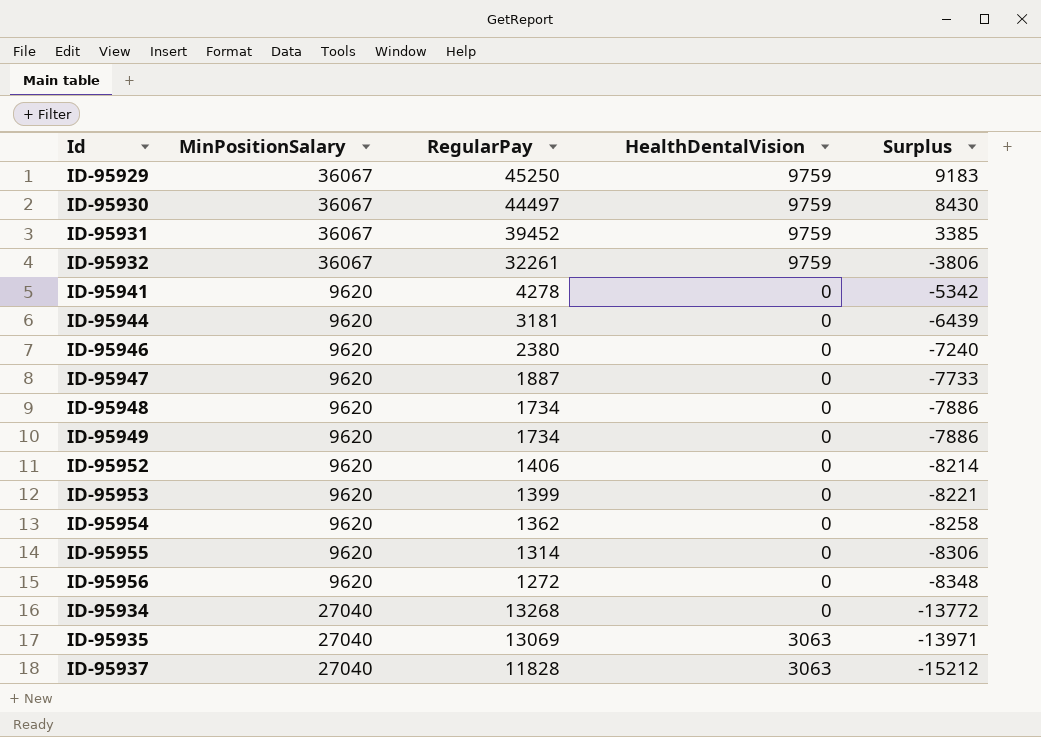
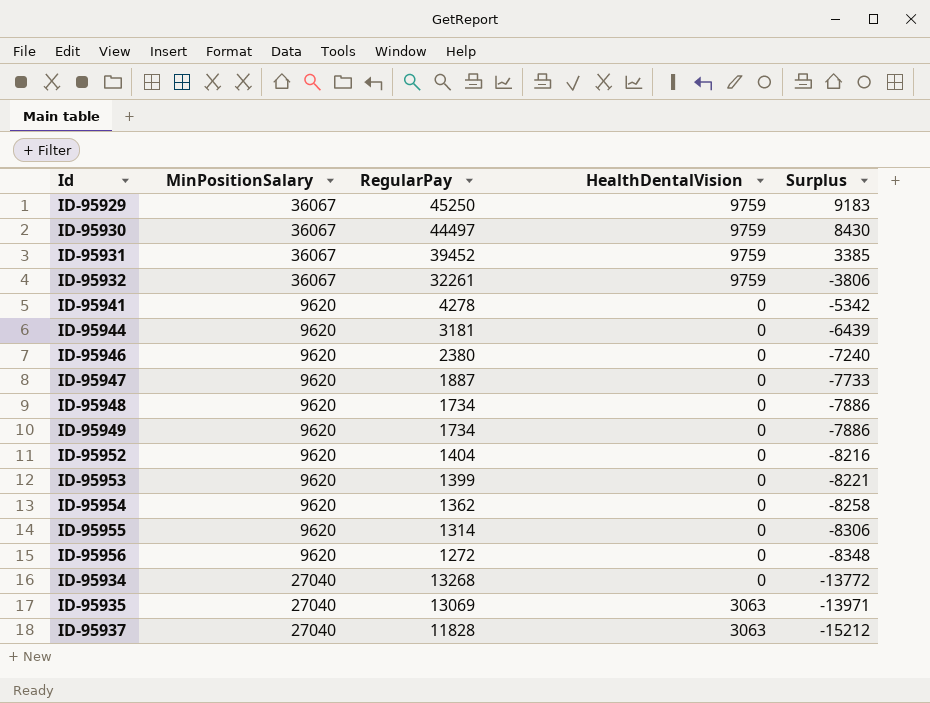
ID-95952 | RegularPay: 1406 -> 1404
ID-95952 | Surplus: -8214 -> -8216

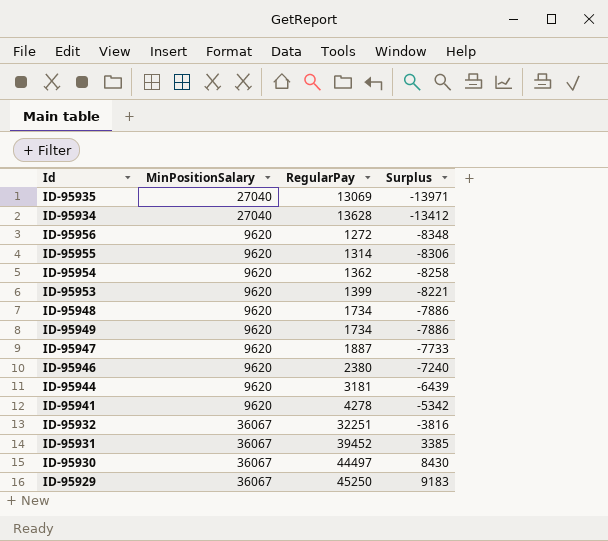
row order: Surplus descending -> Surplus ascending
column HealthDentalVision | position: 4 -> none
row ID-95952: 9620 | 1404 | 0 | -8216 -> none
row ID-95937: 27040 | 11828 | 3063 | -15212 -> none
ID-95934 | RegularPay: 13268 -> 13628
ID-95934 | Surplus: -13772 -> -13412
ID-95932 | RegularPay: 32261 -> 32251
ID-95932 | Surplus: -3806 -> -3816

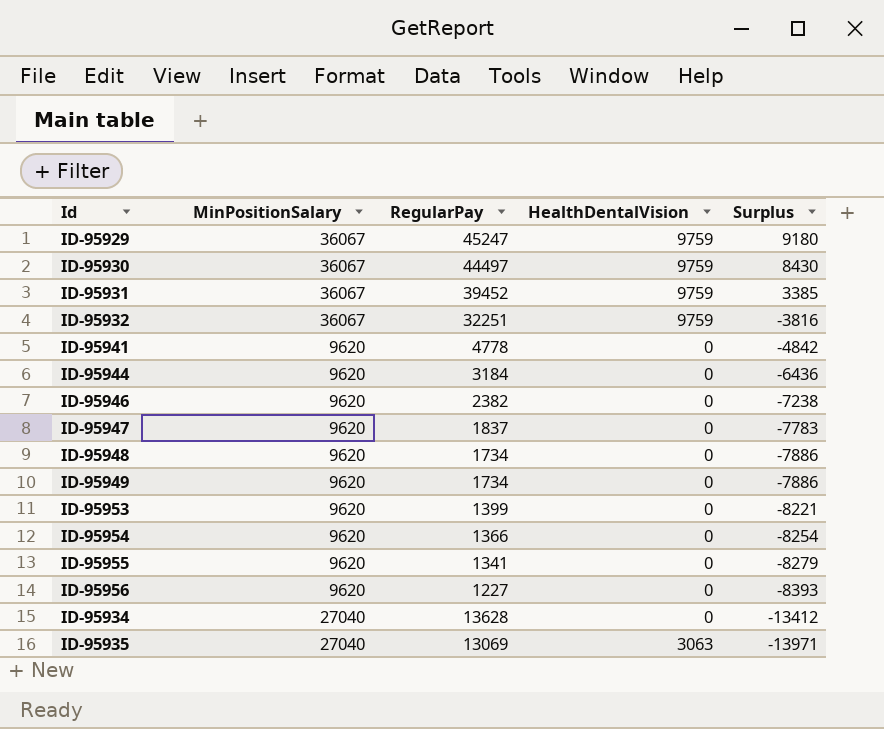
row order: Surplus ascending -> Surplus descending
column HealthDentalVision | position: none -> 4
ID-95929 | RegularPay: 45250 -> 45247
ID-95929 | Surplus: 9183 -> 9180
ID-95941 | RegularPay: 4278 -> 4778
ID-95941 | Surplus: -5342 -> -4842
ID-95944 | RegularPay: 3181 -> 3184
ID-95944 | Surplus: -6439 -> -6436
ID-95946 | RegularPay: 2380 -> 2382
ID-95946 | Surplus: -7240 -> -7238
ID-95947 | RegularPay: 1887 -> 1837
ID-95947 | Surplus: -7733 -> -7783
ID-95954 | RegularPay: 1362 -> 1366
ID-95954 | Surplus: -8258 -> -8254
ID-95955 | RegularPay: 1314 -> 1341
ID-95955 | Surplus: -8306 -> -8279
ID-95956 | RegularPay: 1272 -> 1227
ID-95956 | Surplus: -8348 -> -8393

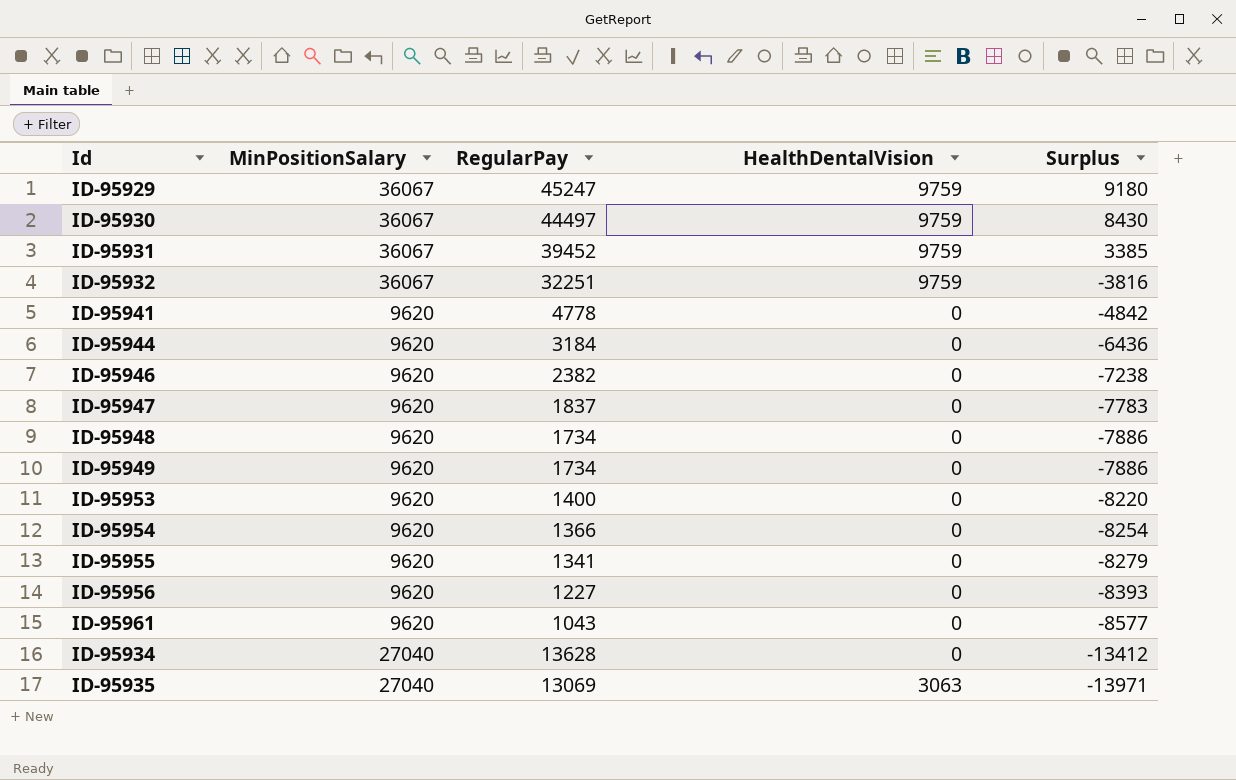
ID-95953 | RegularPay: 1399 -> 1400
ID-95953 | Surplus: -8221 -> -8220
row ID-95961: none -> 9620 | 1043 | 0 | -8577

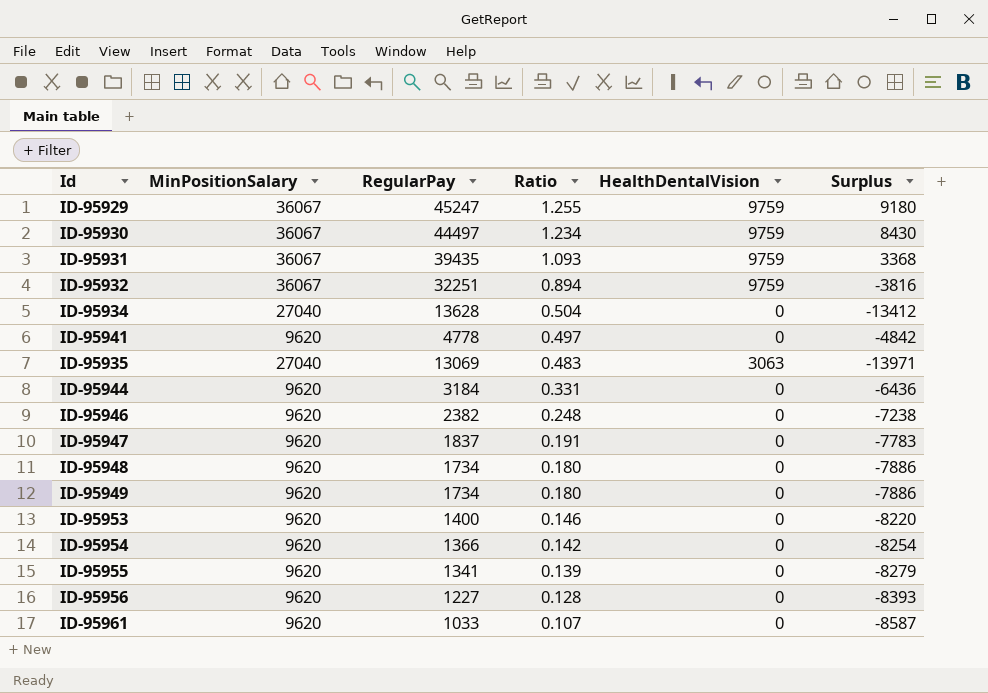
row order: Surplus descending -> Ratio descending
column Ratio | formula: none -> [RegularPay] / [MinPositionSalary]
ID-95931 | RegularPay: 39452 -> 39435
ID-95931 | Surplus: 3385 -> 3368
ID-95961 | RegularPay: 1043 -> 1033
ID-95961 | Surplus: -8577 -> -8587

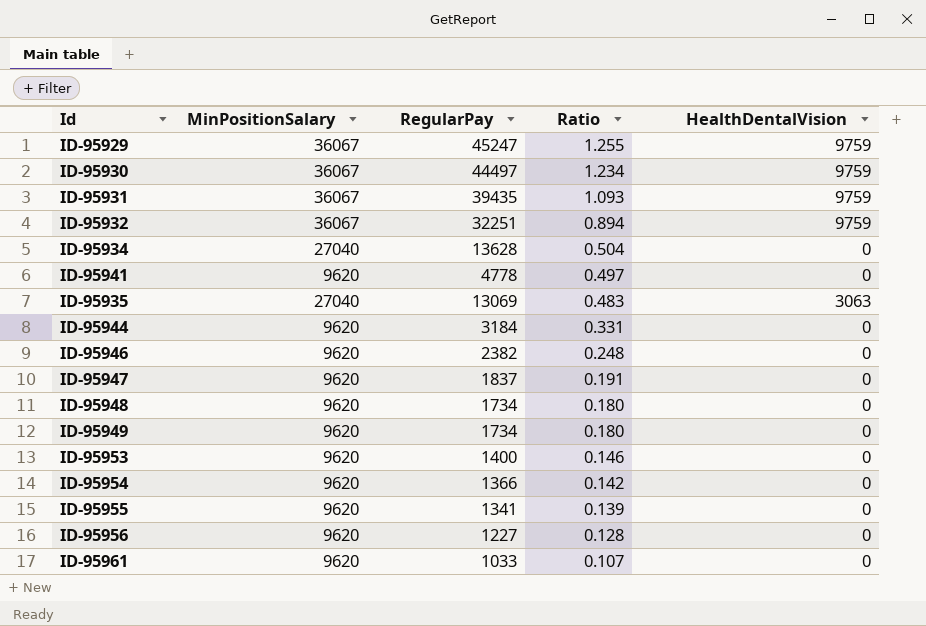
column Surplus | formula: [RegularPay] - [MinPositionSalary] -> none

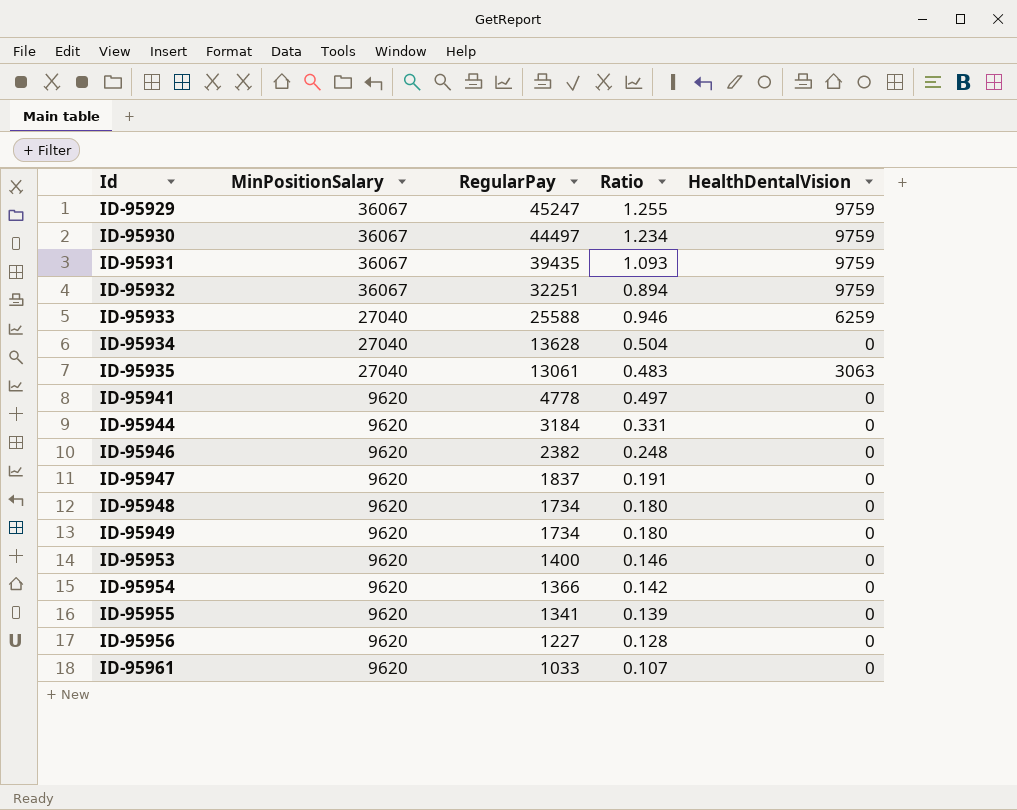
row order: Ratio descending -> Id ascending
row ID-95933: none -> 27040 | 25588 | 0.946 | 6259
ID-95935 | RegularPay: 13069 -> 13061

